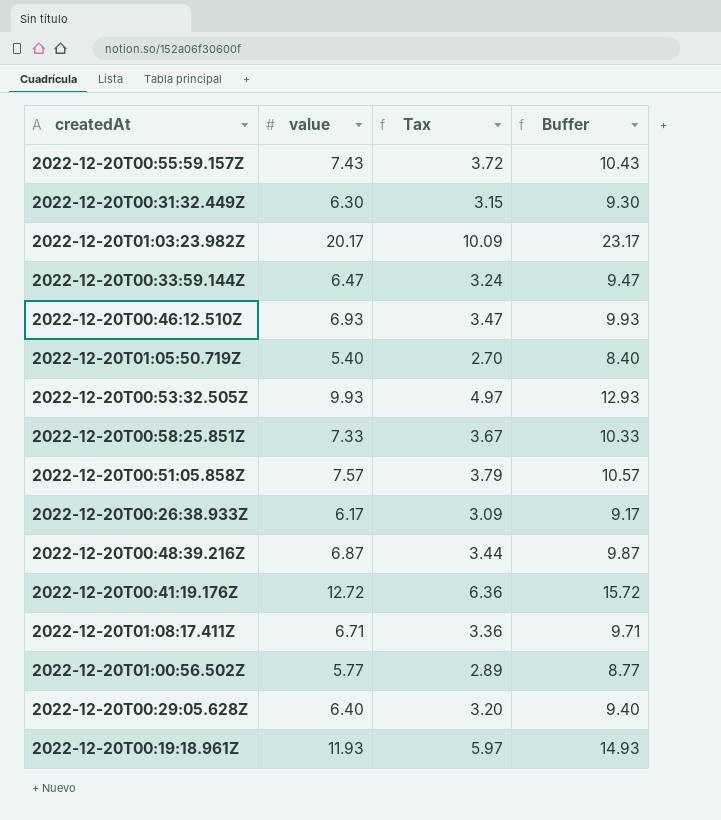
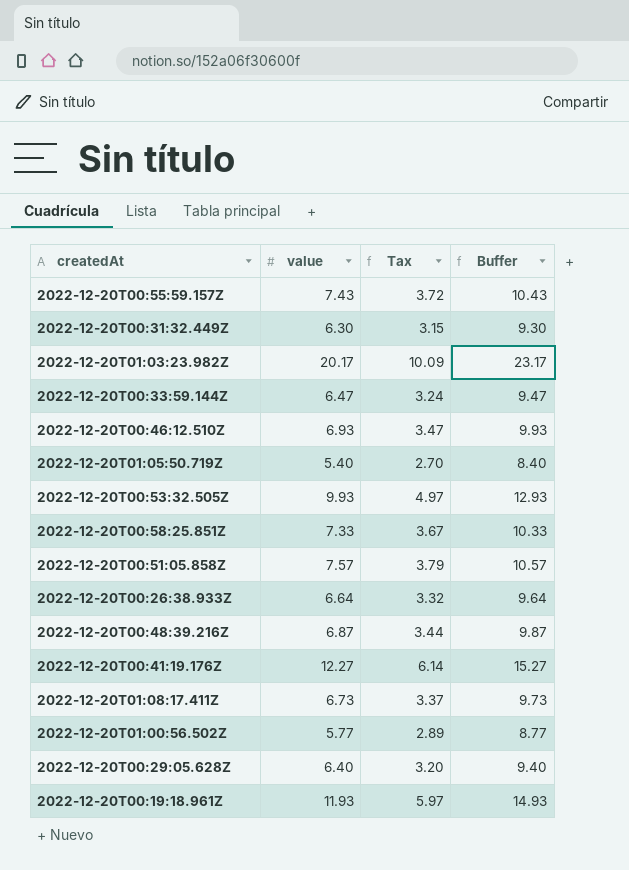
2022-12-20T00:26:38.933Z | value: 6.17 -> 6.64
2022-12-20T00:26:38.933Z | Tax: 3.09 -> 3.32
2022-12-20T00:26:38.933Z | Buffer: 9.17 -> 9.64
2022-12-20T00:41:19.176Z | value: 12.72 -> 12.27
2022-12-20T00:41:19.176Z | Tax: 6.36 -> 6.14
2022-12-20T00:41:19.176Z | Buffer: 15.72 -> 15.27
2022-12-20T01:08:17.411Z | value: 6.71 -> 6.73
2022-12-20T01:08:17.411Z | Tax: 3.36 -> 3.37
2022-12-20T01:08:17.411Z | Buffer: 9.71 -> 9.73

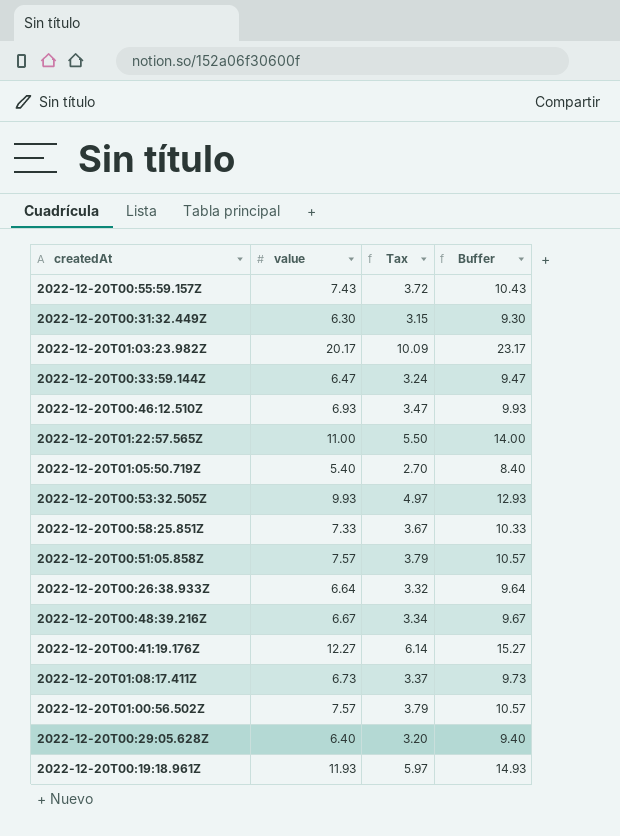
row 2022-12-20T01:22:57.565Z: none -> 11.00 | 5.50 | 14.00
2022-12-20T00:48:39.216Z | value: 6.87 -> 6.67
2022-12-20T00:48:39.216Z | Tax: 3.44 -> 3.34
2022-12-20T00:48:39.216Z | Buffer: 9.87 -> 9.67
2022-12-20T01:00:56.502Z | value: 5.77 -> 7.57
2022-12-20T01:00:56.502Z | Tax: 2.89 -> 3.79
2022-12-20T01:00:56.502Z | Buffer: 8.77 -> 10.57

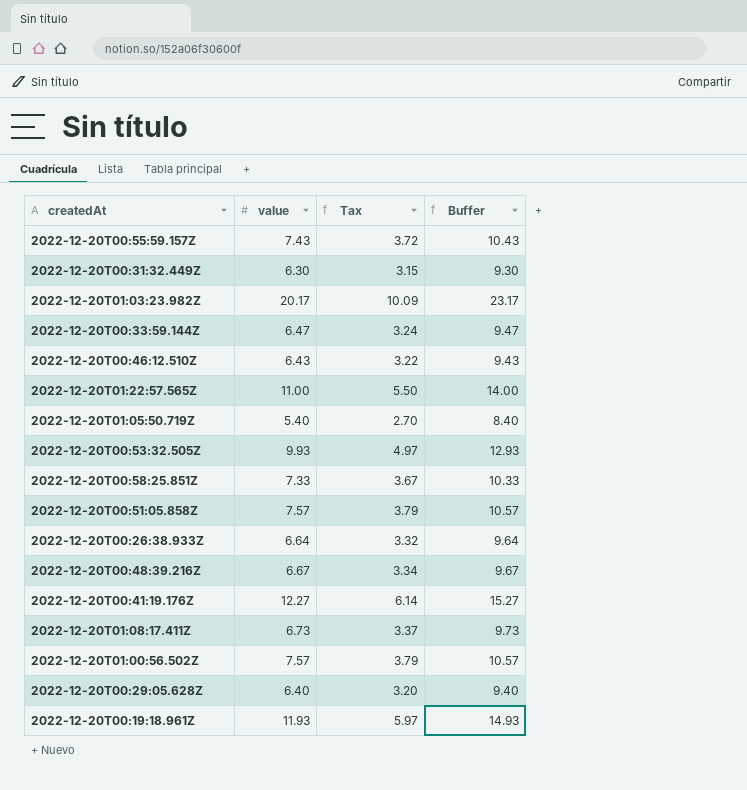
2022-12-20T00:46:12.510Z | value: 6.93 -> 6.43
2022-12-20T00:46:12.510Z | Tax: 3.47 -> 3.22
2022-12-20T00:46:12.510Z | Buffer: 9.93 -> 9.43

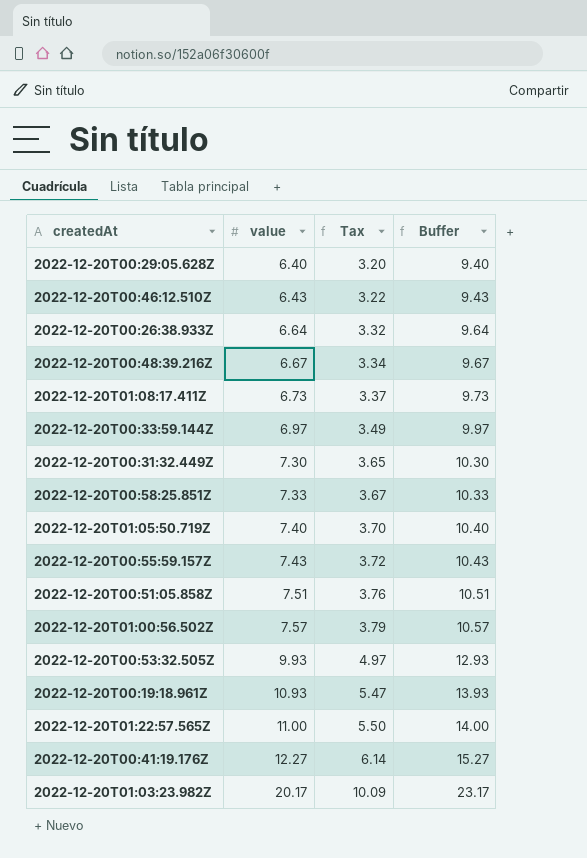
row order: none -> value ascending
2022-12-20T00:33:59.144Z | value: 6.47 -> 6.97
2022-12-20T00:33:59.144Z | Tax: 3.24 -> 3.49
2022-12-20T00:33:59.144Z | Buffer: 9.47 -> 9.97
2022-12-20T00:31:32.449Z | value: 6.30 -> 7.30
2022-12-20T00:31:32.449Z | Tax: 3.15 -> 3.65
2022-12-20T00:31:32.449Z | Buffer: 9.30 -> 10.30
2022-12-20T01:05:50.719Z | value: 5.40 -> 7.40
2022-12-20T01:05:50.719Z | Tax: 2.70 -> 3.70
2022-12-20T01:05:50.719Z | Buffer: 8.40 -> 10.40
2022-12-20T00:51:05.858Z | value: 7.57 -> 7.51
2022-12-20T00:51:05.858Z | Tax: 3.79 -> 3.76
2022-12-20T00:51:05.858Z | Buffer: 10.57 -> 10.51
2022-12-20T00:19:18.961Z | value: 11.93 -> 10.93
2022-12-20T00:19:18.961Z | Tax: 5.97 -> 5.47
2022-12-20T00:19:18.961Z | Buffer: 14.93 -> 13.93

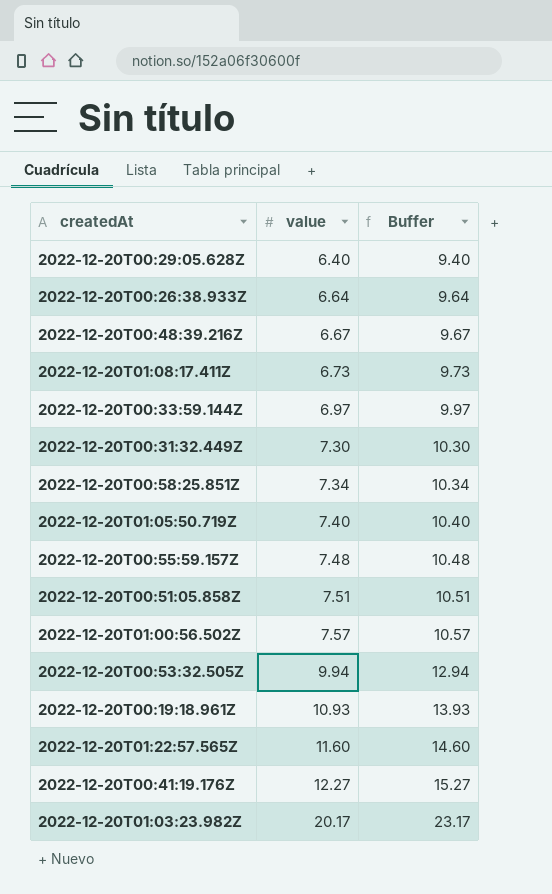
column Tax | formula: [value] * 0.5 -> none
row 2022-12-20T00:46:12.510Z: 6.43 | 3.22 | 9.43 -> none
2022-12-20T00:58:25.851Z | value: 7.33 -> 7.34
2022-12-20T00:58:25.851Z | Buffer: 10.33 -> 10.34
2022-12-20T00:55:59.157Z | value: 7.43 -> 7.48
2022-12-20T00:55:59.157Z | Buffer: 10.43 -> 10.48
2022-12-20T00:53:32.505Z | value: 9.93 -> 9.94
2022-12-20T00:53:32.505Z | Buffer: 12.93 -> 12.94
2022-12-20T01:22:57.565Z | value: 11.00 -> 11.60
2022-12-20T01:22:57.565Z | Buffer: 14.00 -> 14.60

